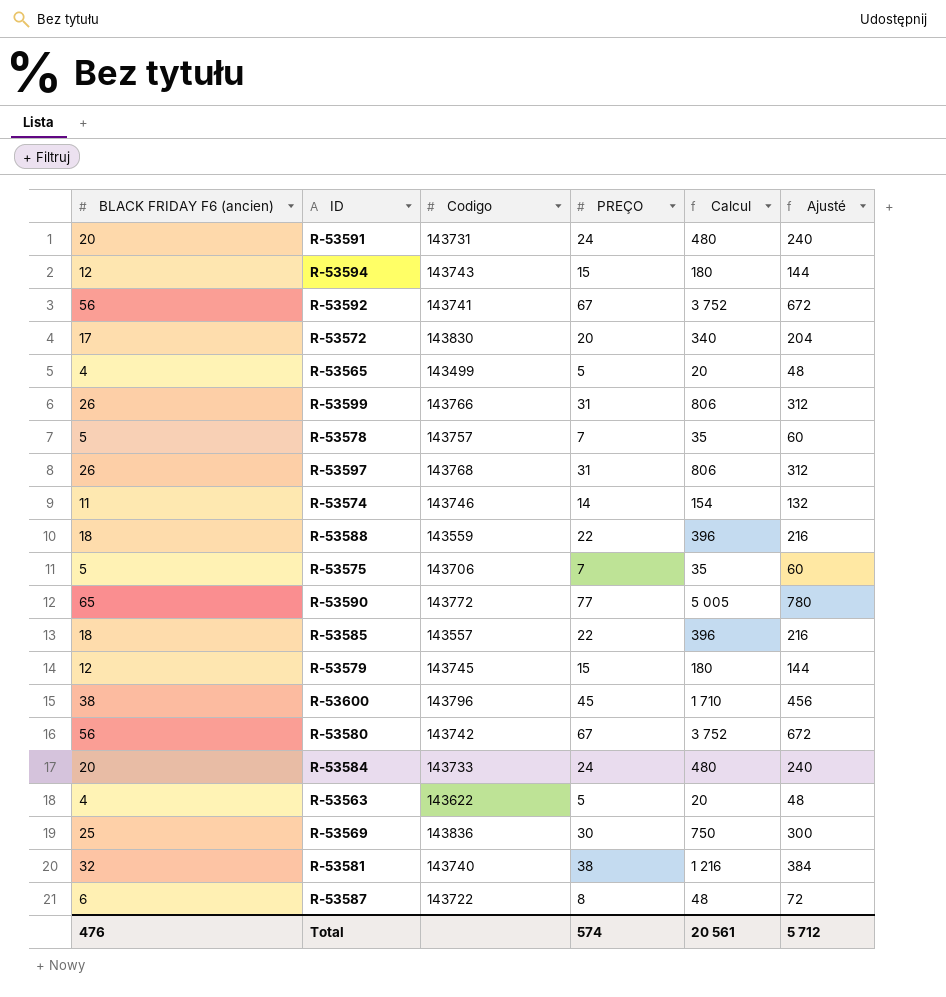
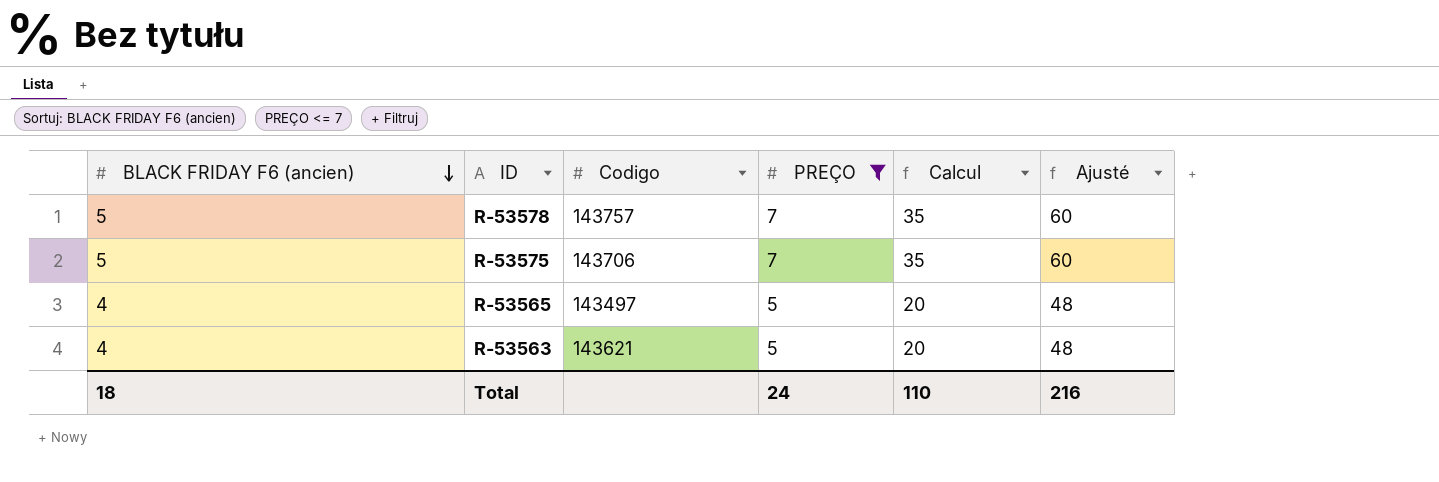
filter: none -> PREÇO <= 7
row order: none -> BLACK FRIDAY F6 (ancien) descending
R-53565 | Codigo: 143499 -> 143497
R-53563 | Codigo: 143622 -> 143621
Total | BLACK FRIDAY F6 (ancien): 476 -> 18
Total | PREÇO: 574 -> 24
Total | Calcul: 20 561 -> 110
Total | Ajusté: 5 712 -> 216

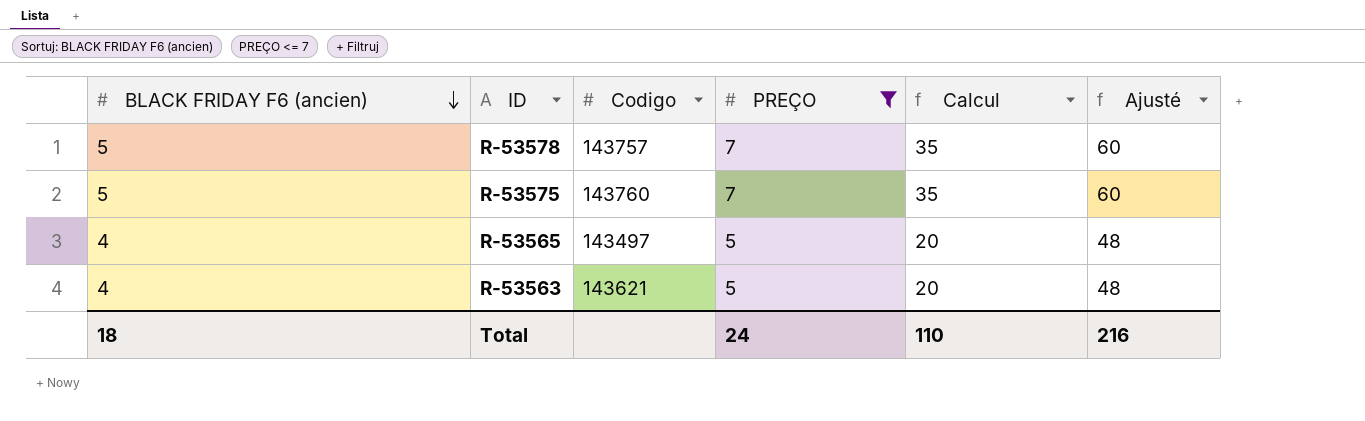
R-53575 | Codigo: 143706 -> 143760

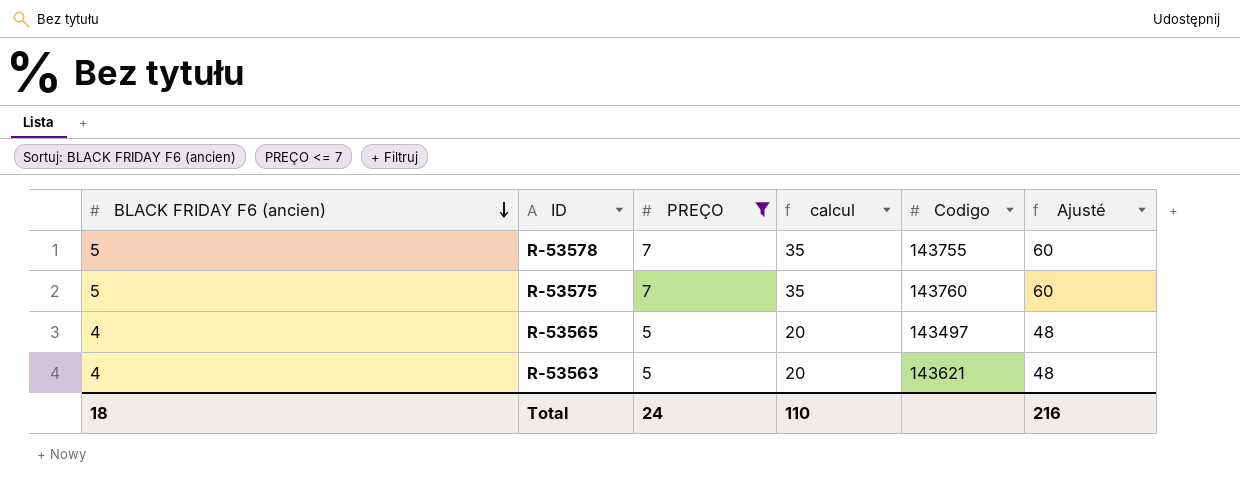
column name: Calcul -> calcul
column Codigo | position: 3 -> 5
R-53578 | Codigo: 143757 -> 143755

